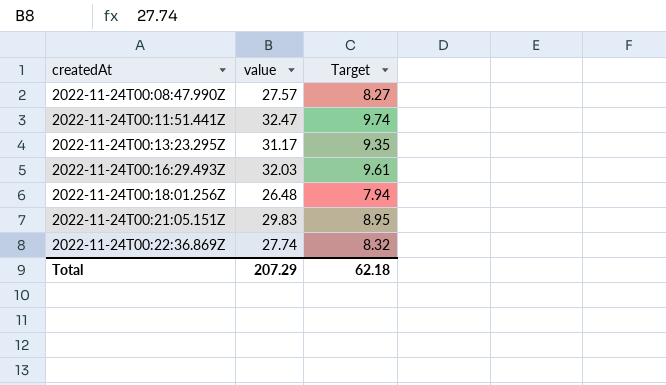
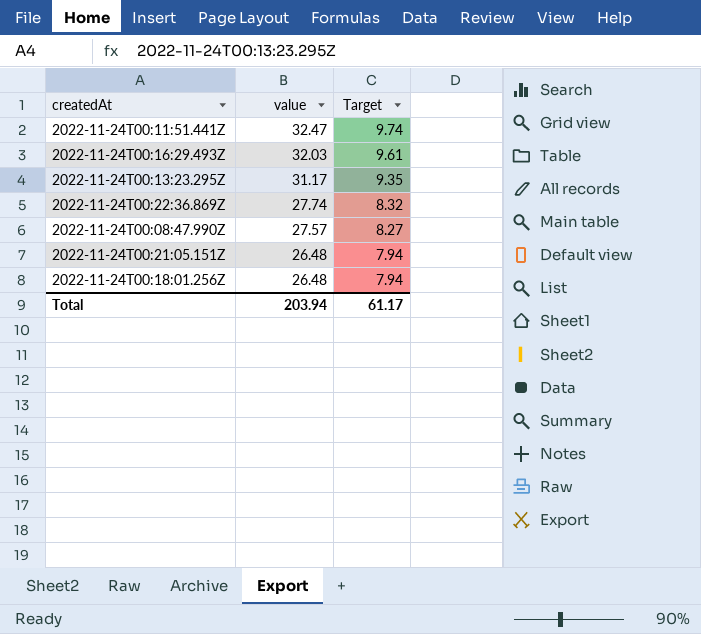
row order: createdAt ascending -> value descending
2022-11-24T00:21:05.151Z | value: 29.83 -> 26.48
2022-11-24T00:21:05.151Z | Target: 8.95 -> 7.94
Total | value: 207.29 -> 203.94
Total | Target: 62.18 -> 61.17

